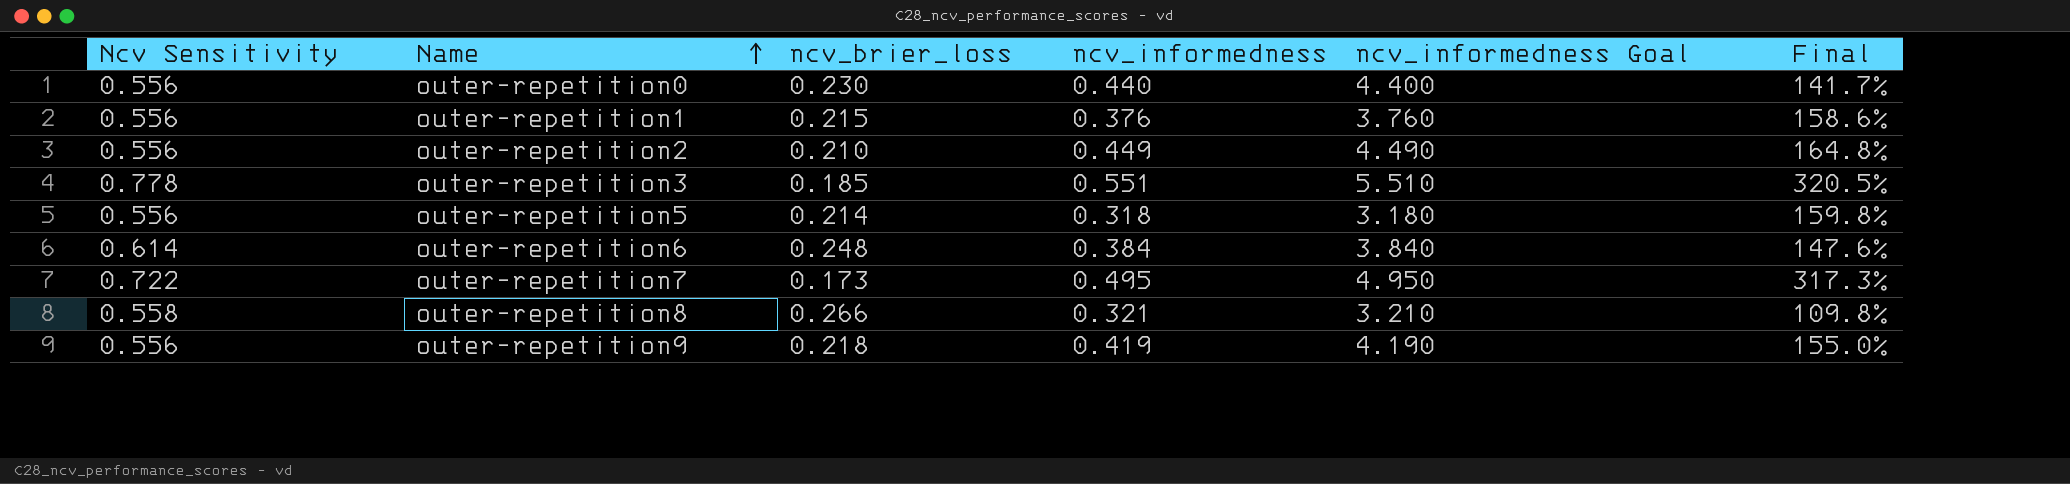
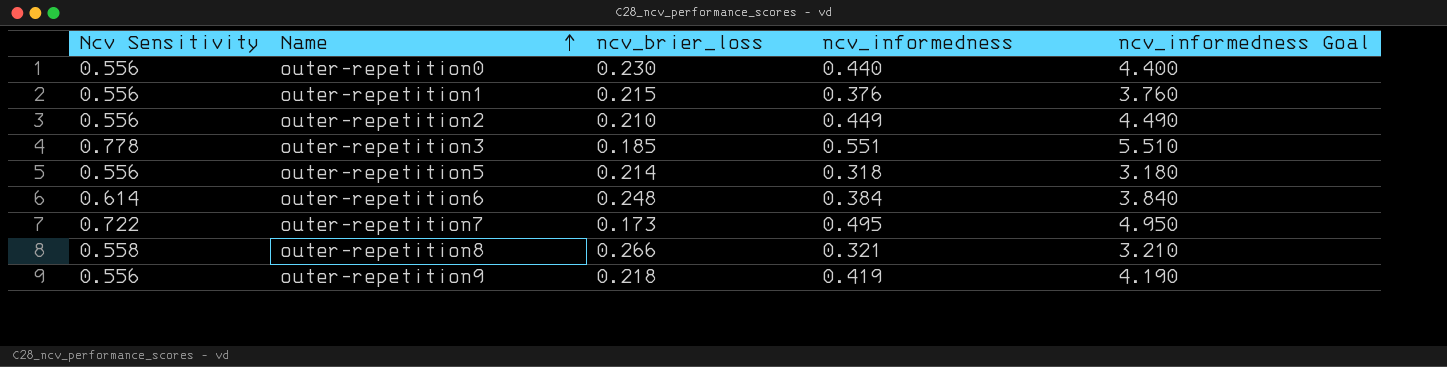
column Final | formula: ([Ncv Sensitivity] - [ncv_brier_loss]) / [ncv_brier_loss] -> none

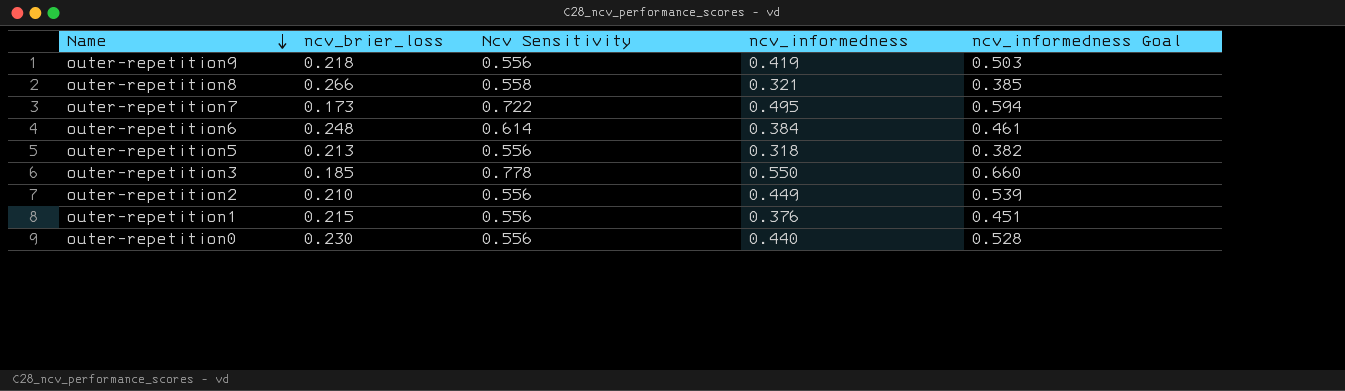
row order: Name ascending -> Name descending
column Ncv Sensitivity | position: 1 -> 3
column ncv_informedness Goal | formula: [ncv_informedness] * 10 -> [ncv_informedness] * 1.2
outer-repetition5 | ncv_brier_loss: 0.214 -> 0.213
outer-repetition3 | ncv_informedness: 0.551 -> 0.550

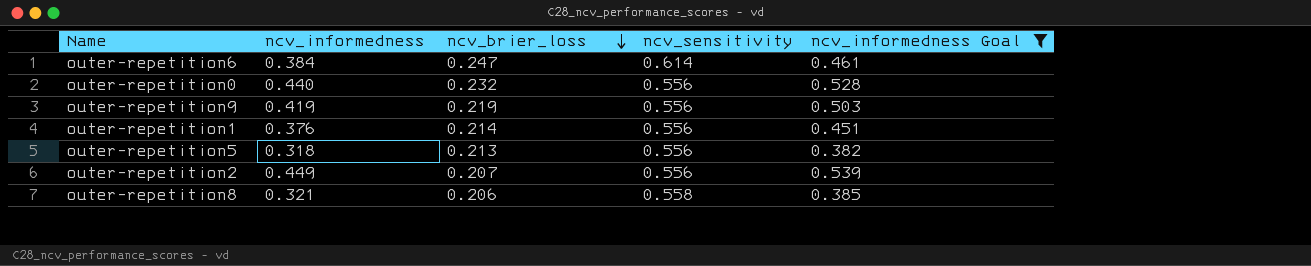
filter: none -> ncv_informedness Goal <= 0.539
row order: Name descending -> ncv_brier_loss descending
column ncv_informedness | position: 4 -> 2
column name: Ncv Sensitivity -> ncv_sensitivity
outer-repetition6 | ncv_brier_loss: 0.248 -> 0.247
outer-repetition0 | ncv_brier_loss: 0.230 -> 0.232
outer-repetition9 | ncv_brier_loss: 0.218 -> 0.219
outer-repetition1 | ncv_brier_loss: 0.215 -> 0.214
outer-repetition2 | ncv_brier_loss: 0.210 -> 0.207
outer-repetition8 | ncv_brier_loss: 0.266 -> 0.206

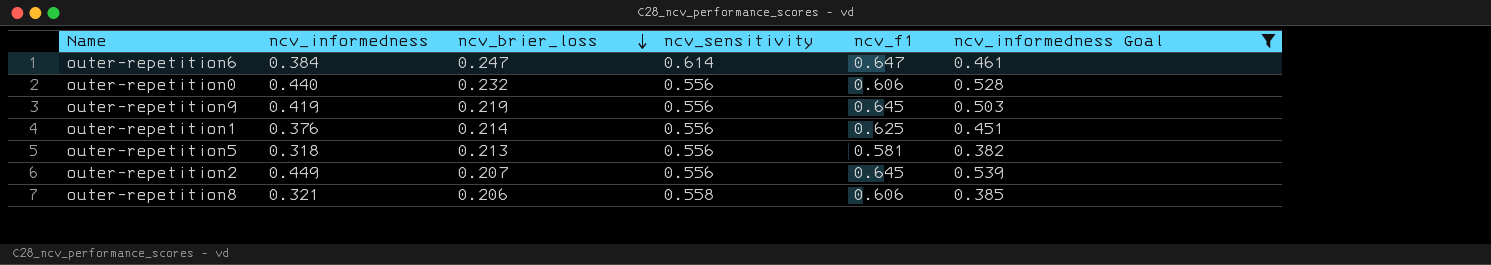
column ncv_f1 | position: none -> 5

